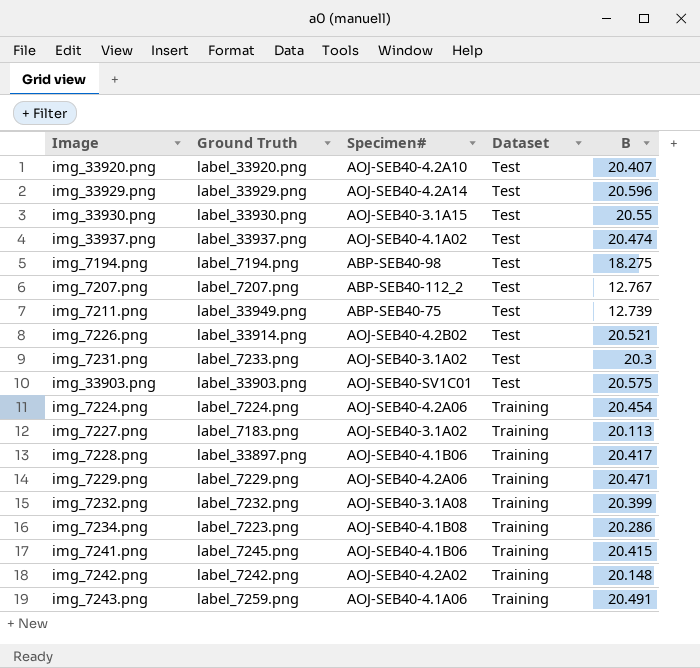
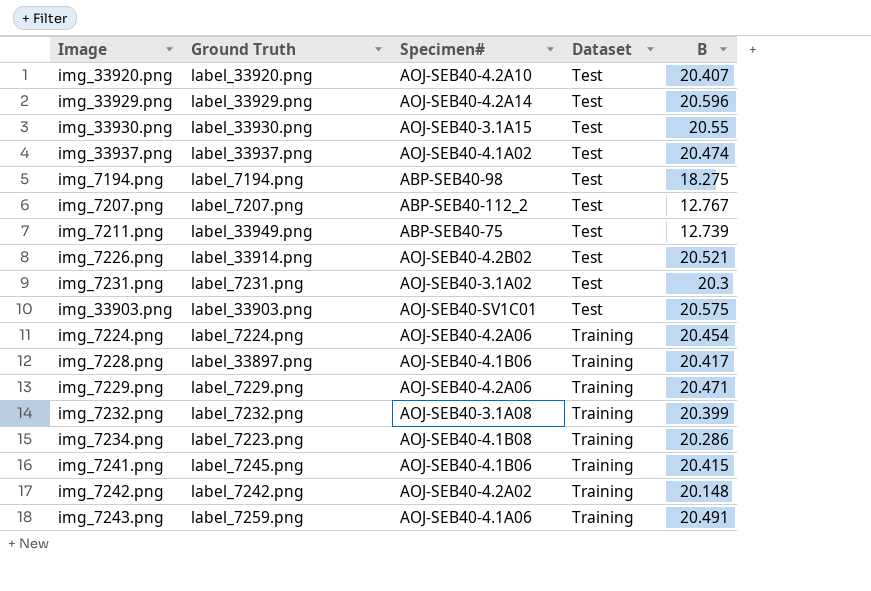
row img_7227.png: label_7183.png | AOJ-SEB40-3.1A02 | Training | 20.113 -> none
img_7231.png | Ground Truth: label_7233.png -> label_7231.png

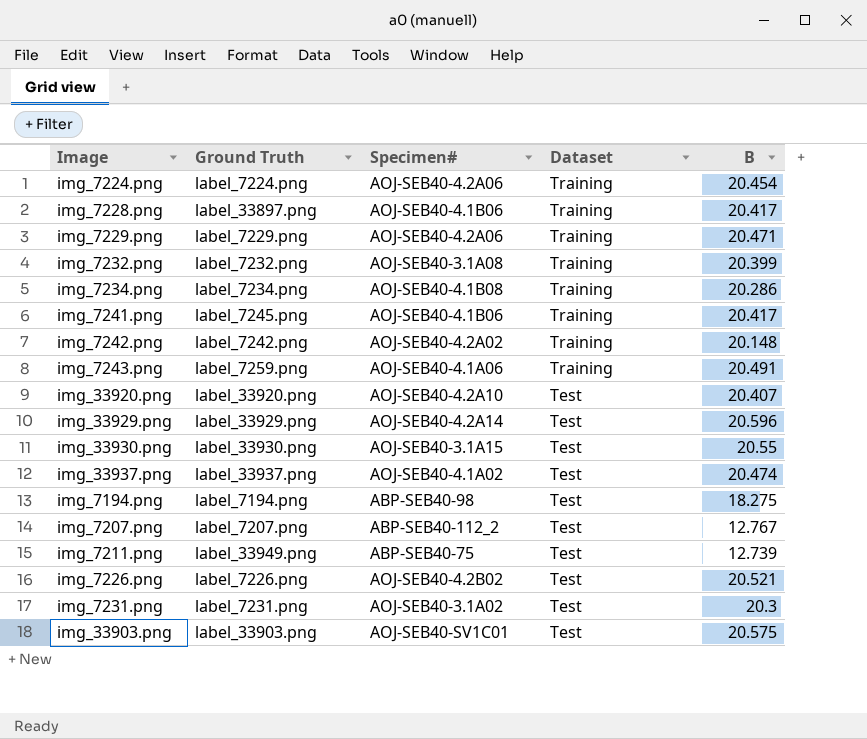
row order: Dataset ascending -> Dataset descending
img_7234.png | Ground Truth: label_7223.png -> label_7234.png
img_7241.png | B: 20.415 -> 20.417
img_7226.png | Ground Truth: label_33914.png -> label_7226.png

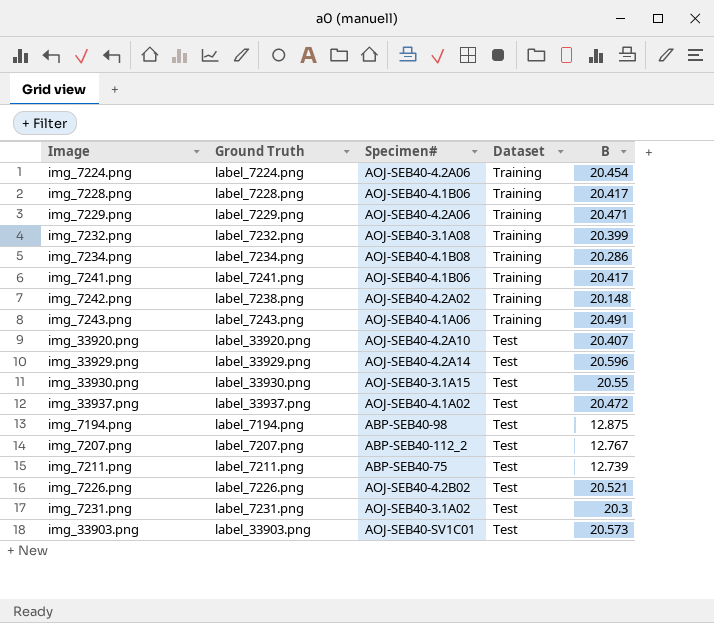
img_7228.png | Ground Truth: label_33897.png -> label_7228.png
img_7241.png | Ground Truth: label_7245.png -> label_7241.png
img_7242.png | Ground Truth: label_7242.png -> label_7238.png
img_7243.png | Ground Truth: label_7259.png -> label_7243.png
img_33937.png | B: 20.474 -> 20.472
img_7194.png | B: 18.275 -> 12.875
img_7211.png | Ground Truth: label_33949.png -> label_7211.png
img_33903.png | B: 20.575 -> 20.573

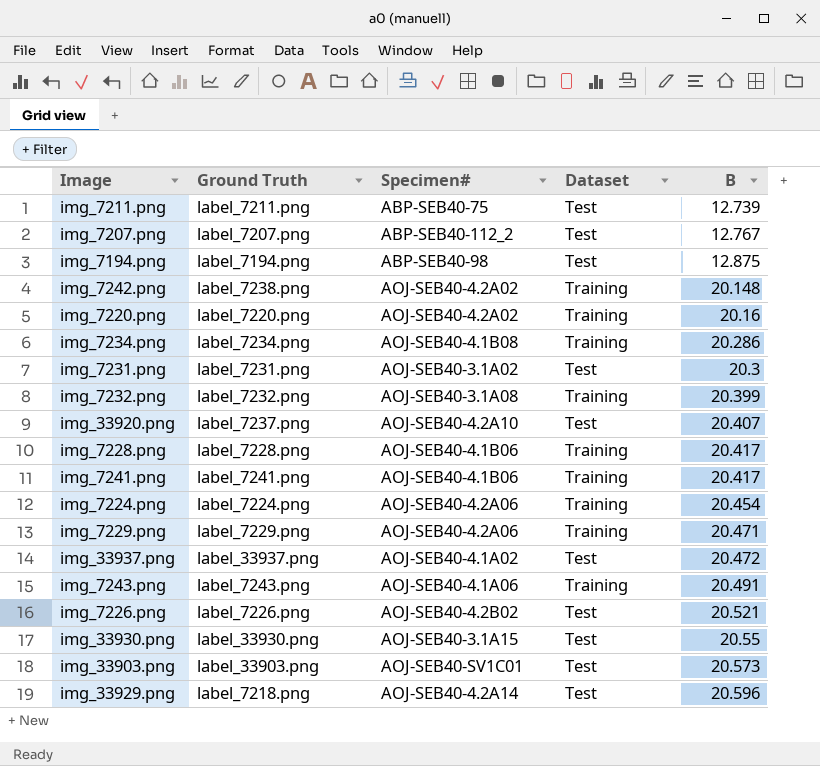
row order: Dataset descending -> B ascending
row img_7220.png: none -> label_7220.png | AOJ-SEB40-4.2A02 | Training | 20.16
img_33920.png | Ground Truth: label_33920.png -> label_7237.png
img_33929.png | Ground Truth: label_33929.png -> label_7218.png

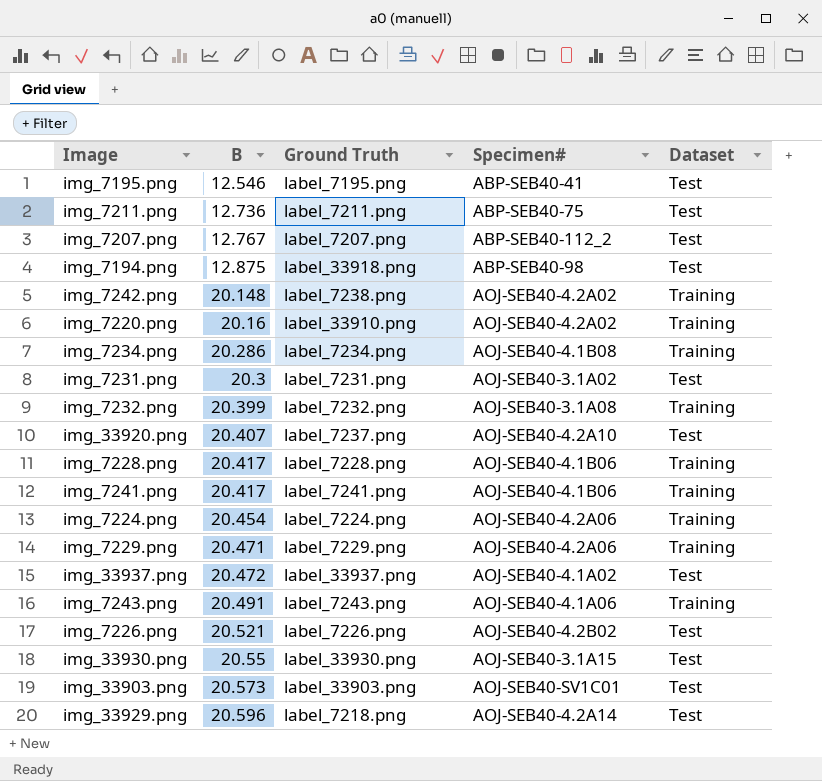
column B | position: 5 -> 2
row img_7195.png: none -> 12.546 | label_7195.png | ABP-SEB40-41 | Test
img_7211.png | B: 12.739 -> 12.736
img_7194.png | Ground Truth: label_7194.png -> label_33918.png
img_7220.png | Ground Truth: label_7220.png -> label_33910.png

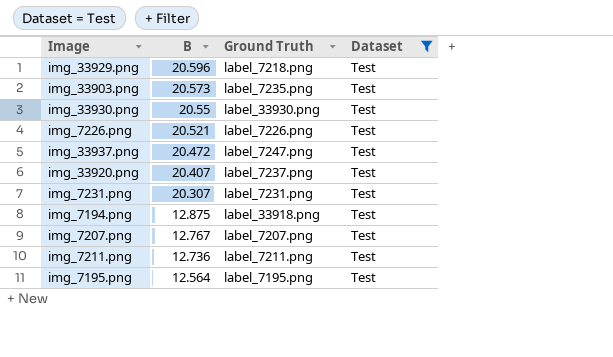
filter: none -> Dataset = Test
row order: B ascending -> B descending
column Specimen# | position: 4 -> none
img_33903.png | Ground Truth: label_33903.png -> label_7235.png
img_33937.png | Ground Truth: label_33937.png -> label_7247.png
img_7231.png | B: 20.3 -> 20.307
img_7195.png | B: 12.546 -> 12.564

